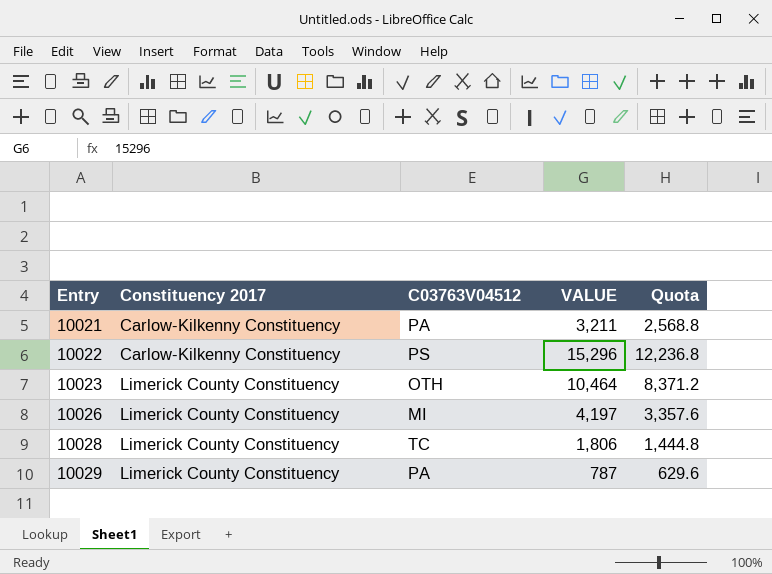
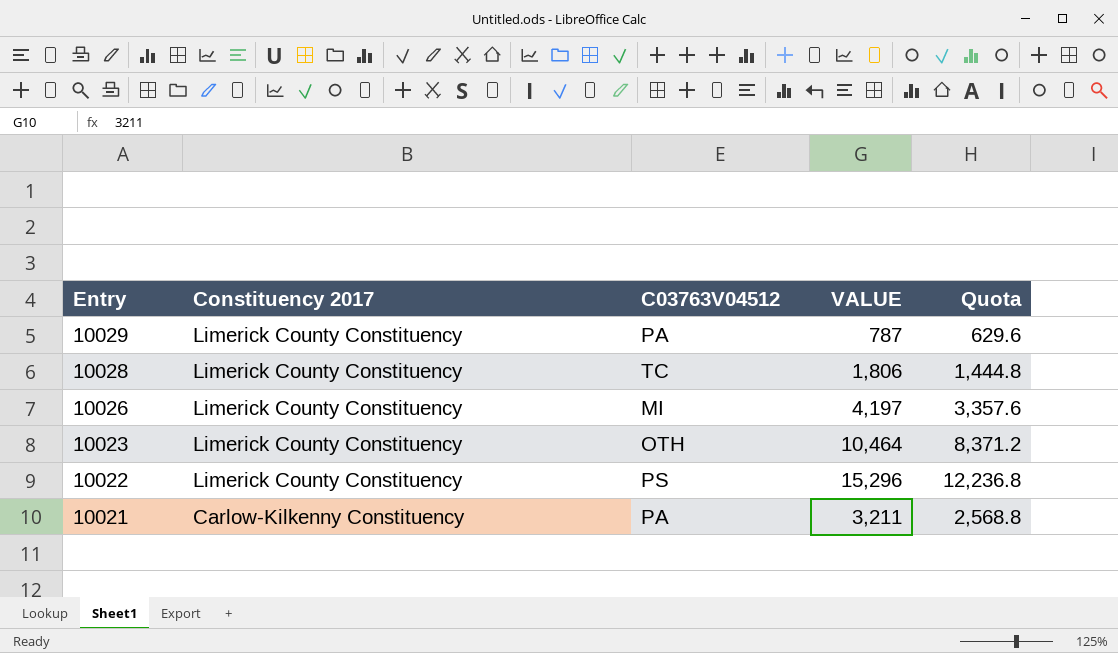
row order: Entry ascending -> Entry descending
10022 | Constituency 2017: Carlow-Kilkenny Constituency -> Limerick County Constituency

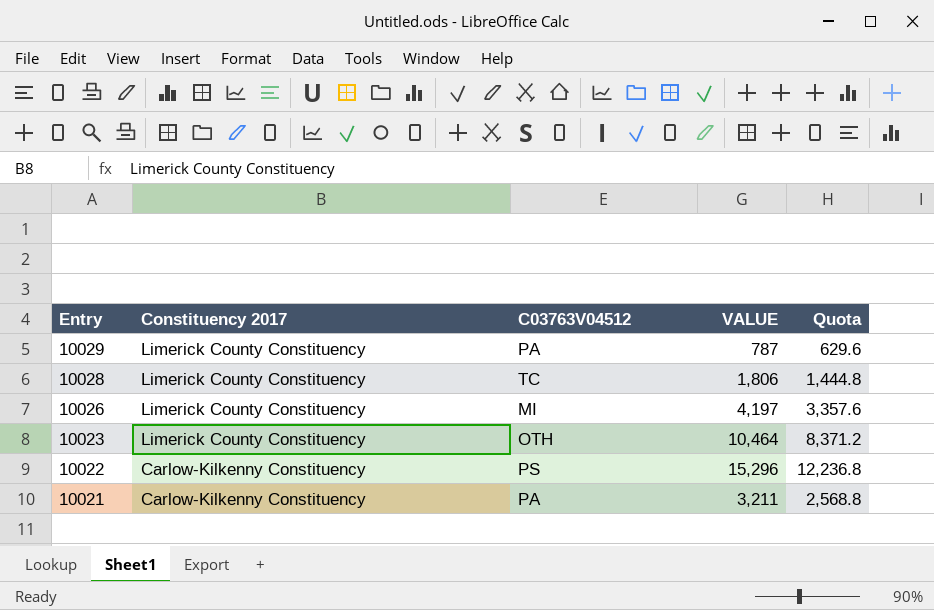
10022 | Constituency 2017: Limerick County Constituency -> Carlow-Kilkenny Constituency

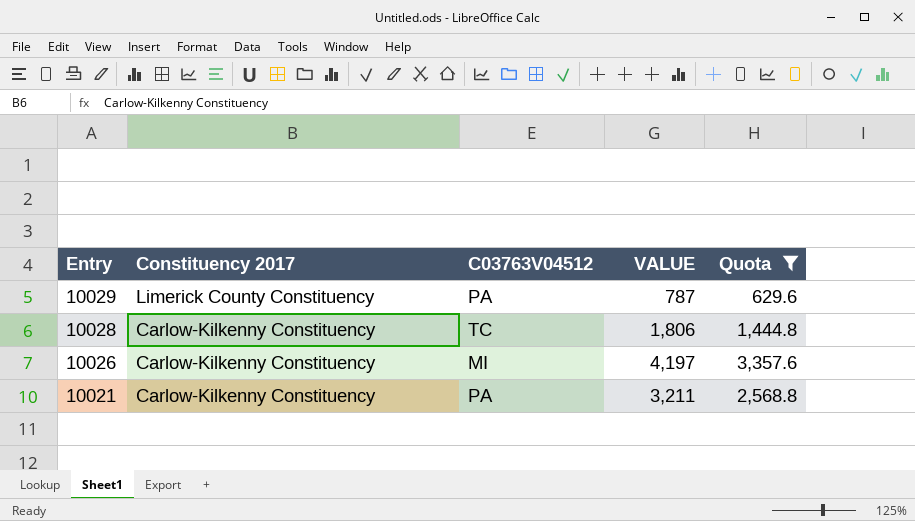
filter: none -> Quota <= 3,357.6
10028 | Constituency 2017: Limerick County Constituency -> Carlow-Kilkenny Constituency
10026 | Constituency 2017: Limerick County Constituency -> Carlow-Kilkenny Constituency

